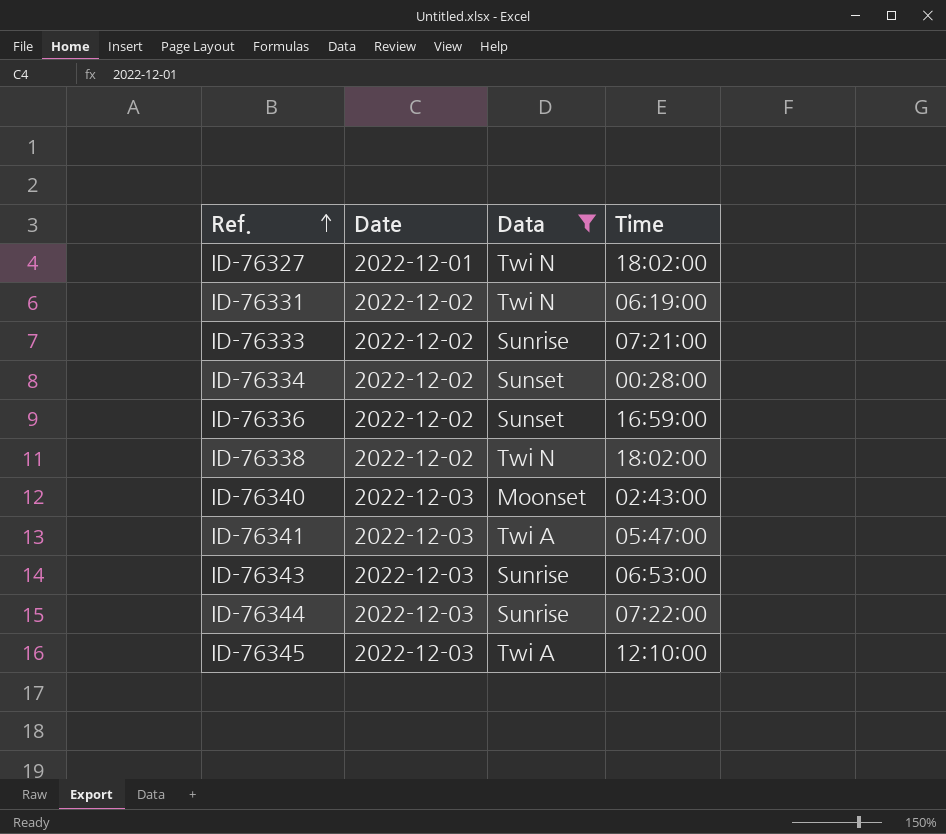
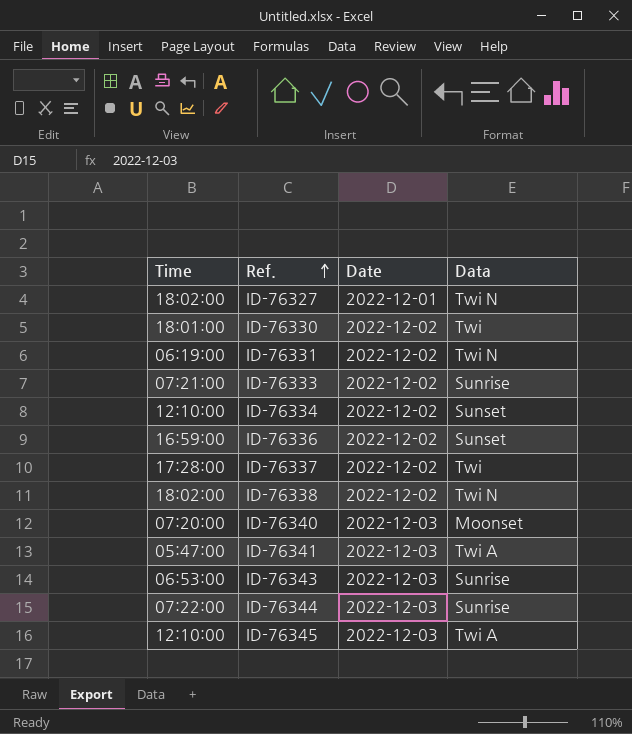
filter: Data != Twi -> none
column Time | position: 4 -> 1
ID-76334 | Time: 00:28:00 -> 12:10:00
ID-76340 | Time: 02:43:00 -> 07:20:00

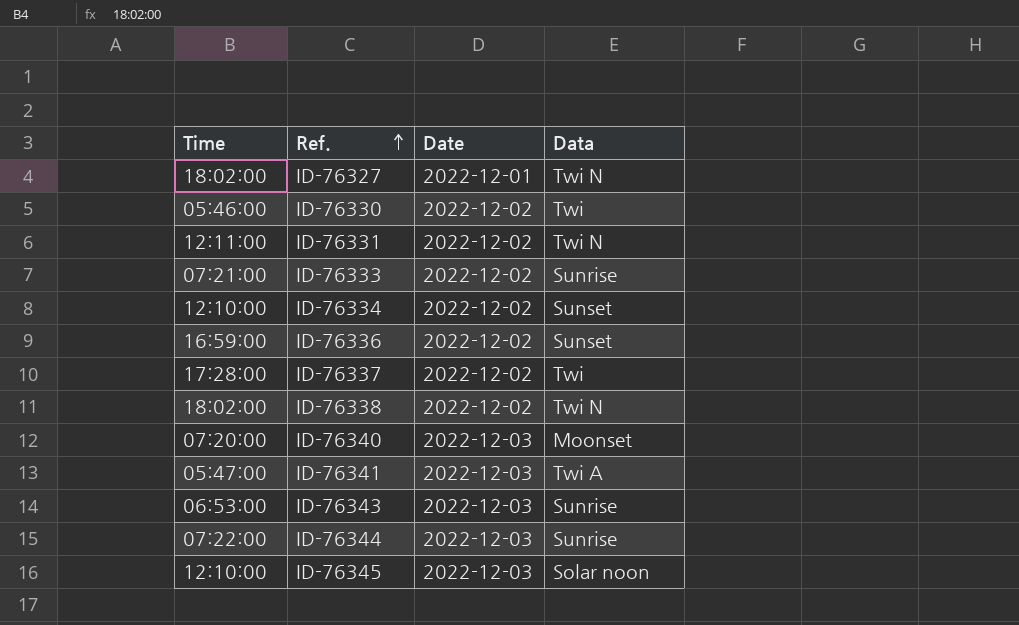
ID-76330 | Time: 18:01:00 -> 05:46:00
ID-76331 | Time: 06:19:00 -> 12:11:00
ID-76345 | Data: Twi A -> Solar noon

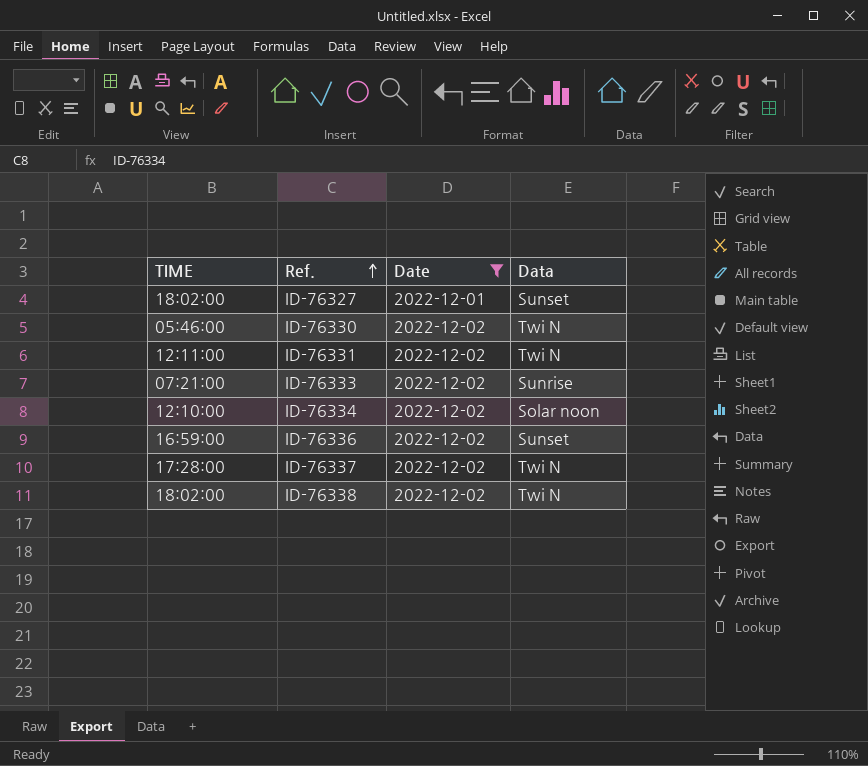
filter: none -> Date != 2022-12-03
column name: Time -> TIME
ID-76327 | Data: Twi N -> Sunset
ID-76330 | Data: Twi -> Twi N
ID-76334 | Data: Sunset -> Solar noon
ID-76337 | Data: Twi -> Twi N

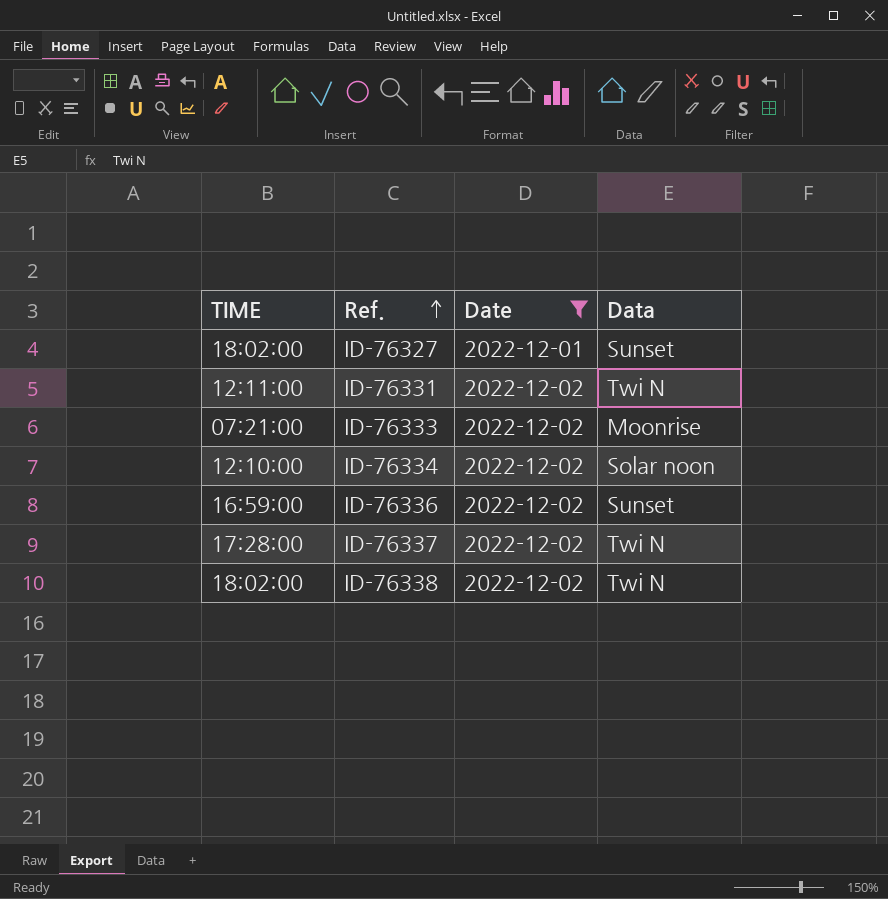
row ID-76330: 05:46:00 | 2022-12-02 | Twi N -> none
ID-76333 | Data: Sunrise -> Moonrise

